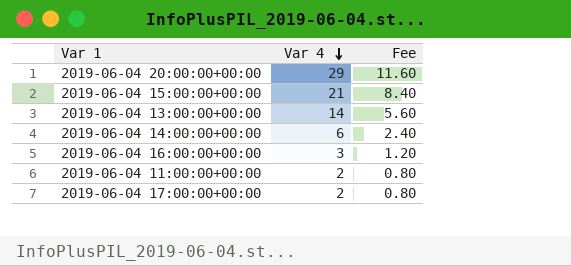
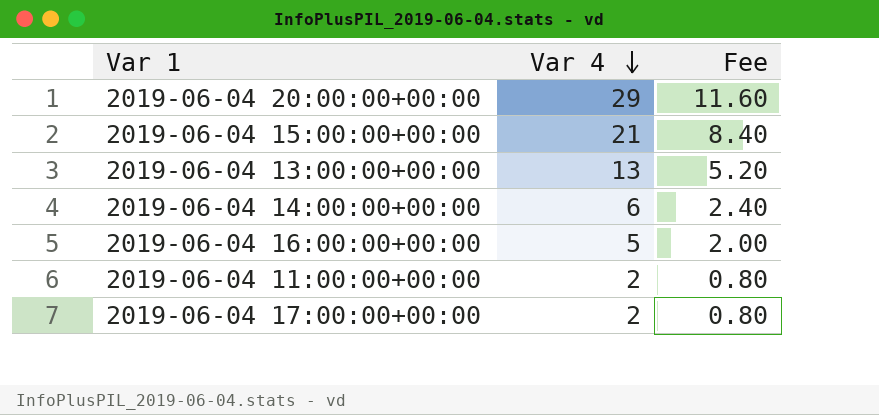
2019-06-04 13:00:00+00:00 | Var 4: 14 -> 13
2019-06-04 13:00:00+00:00 | Fee: 5.60 -> 5.20
2019-06-04 16:00:00+00:00 | Var 4: 3 -> 5
2019-06-04 16:00:00+00:00 | Fee: 1.20 -> 2.00

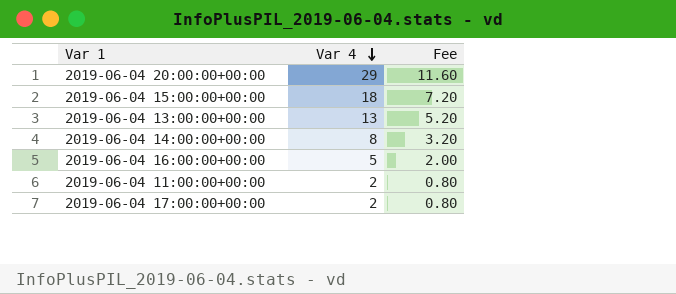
2019-06-04 15:00:00+00:00 | Var 4: 21 -> 18
2019-06-04 15:00:00+00:00 | Fee: 8.40 -> 7.20
2019-06-04 14:00:00+00:00 | Var 4: 6 -> 8
2019-06-04 14:00:00+00:00 | Fee: 2.40 -> 3.20

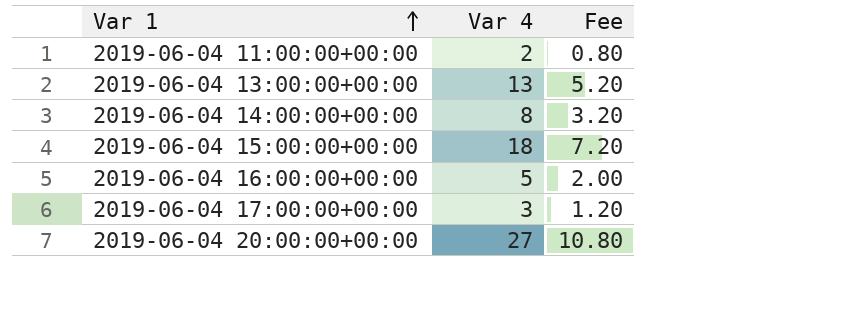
row order: Var 4 descending -> Var 1 ascending
2019-06-04 17:00:00+00:00 | Var 4: 2 -> 3
2019-06-04 17:00:00+00:00 | Fee: 0.80 -> 1.20
2019-06-04 20:00:00+00:00 | Var 4: 29 -> 27
2019-06-04 20:00:00+00:00 | Fee: 11.60 -> 10.80

